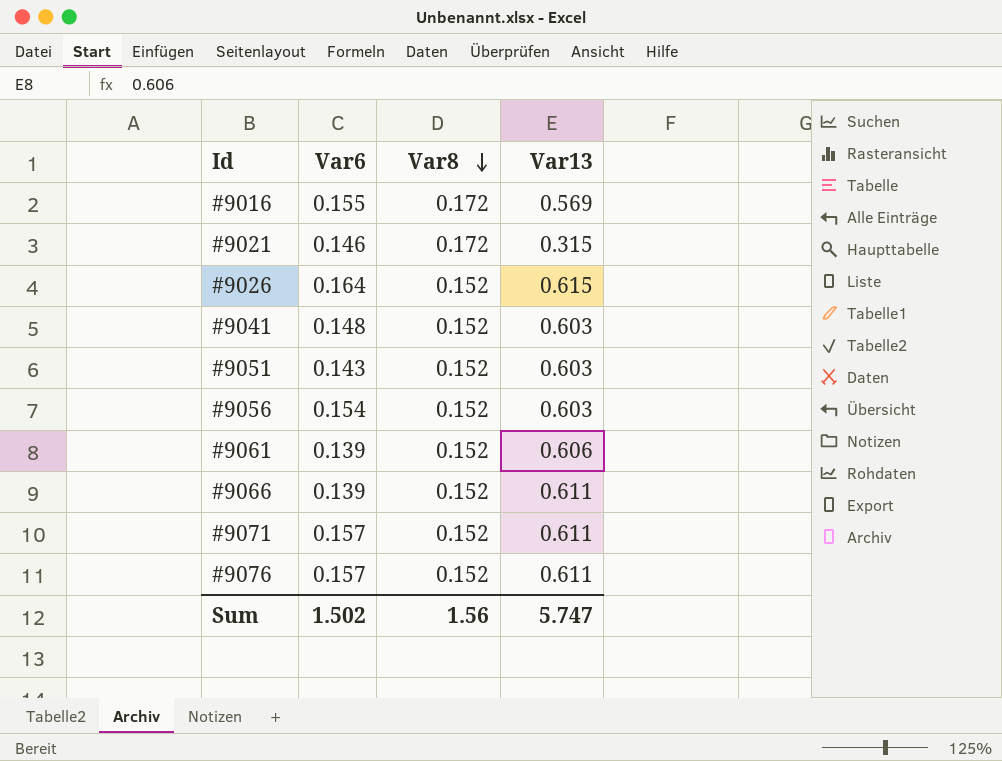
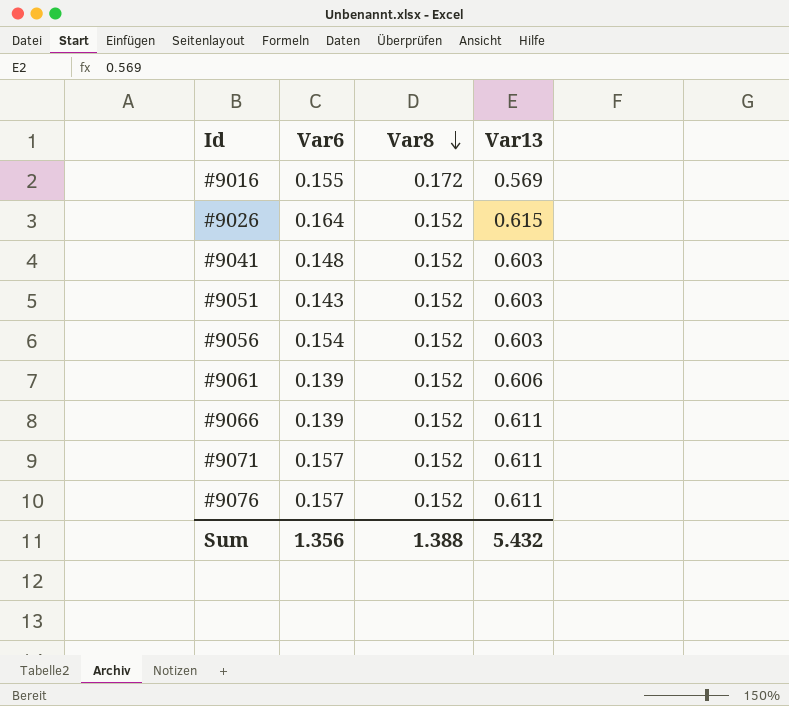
row #9021: 0.146 | 0.172 | 0.315 -> none
Sum | Var6: 1.502 -> 1.356
Sum | Var8: 1.56 -> 1.388
Sum | Var13: 5.747 -> 5.432

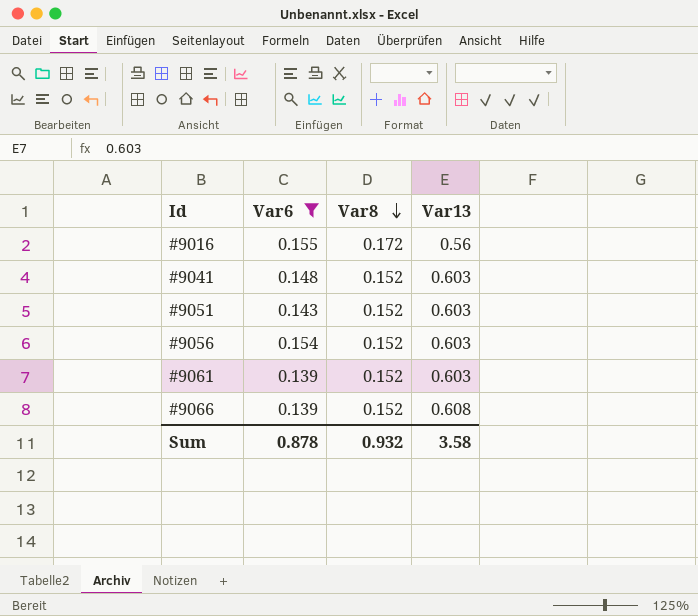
filter: none -> Var6 <= 0.155
#9016 | Var13: 0.569 -> 0.56
#9061 | Var13: 0.606 -> 0.603
#9066 | Var13: 0.611 -> 0.608
Sum | Var6: 1.356 -> 0.878
Sum | Var8: 1.388 -> 0.932
Sum | Var13: 5.432 -> 3.58

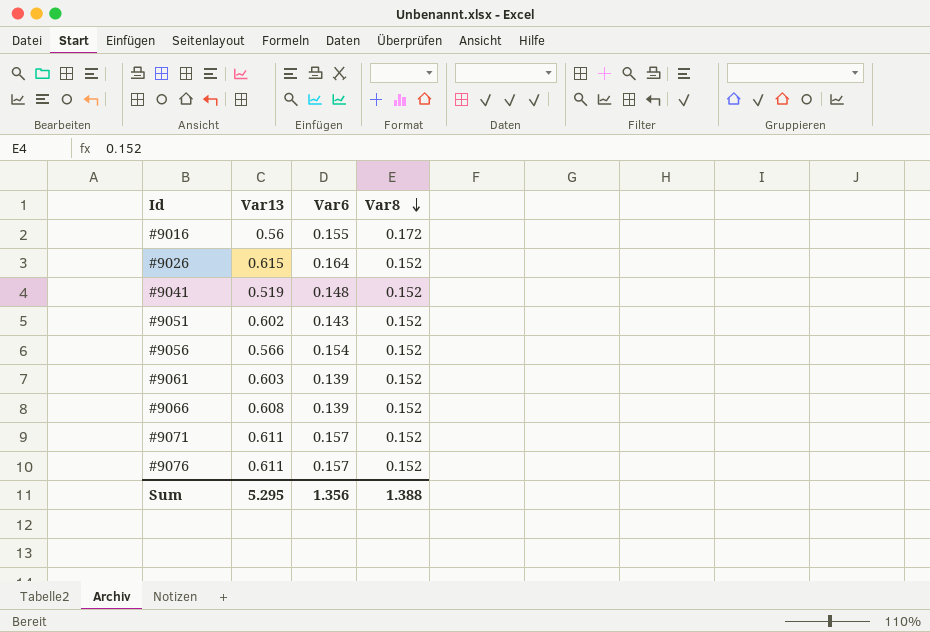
filter: Var6 <= 0.155 -> none
column Var13 | position: 4 -> 2
#9041 | Var13: 0.603 -> 0.519
#9051 | Var13: 0.603 -> 0.602
#9056 | Var13: 0.603 -> 0.566
Sum | Var13: 3.58 -> 5.295
Sum | Var6: 0.878 -> 1.356
Sum | Var8: 0.932 -> 1.388

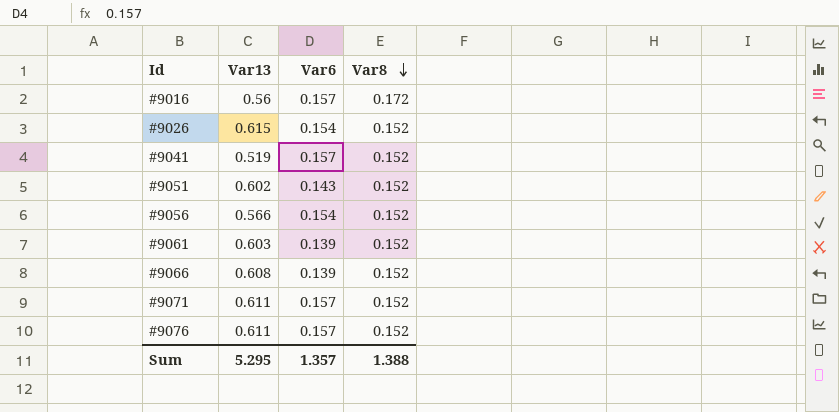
#9016 | Var6: 0.155 -> 0.157
#9026 | Var6: 0.164 -> 0.154
#9041 | Var6: 0.148 -> 0.157
Sum | Var6: 1.356 -> 1.357

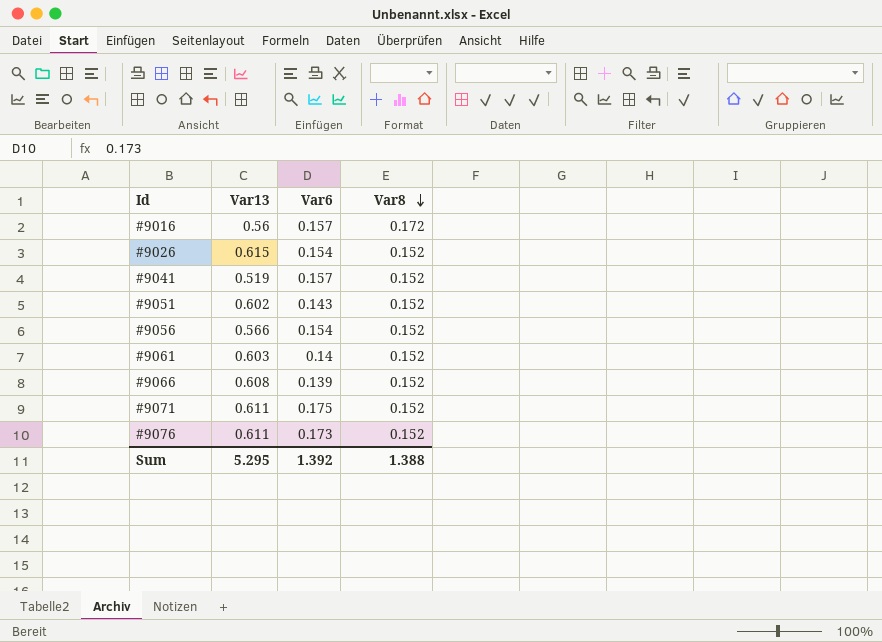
#9061 | Var6: 0.139 -> 0.14
#9071 | Var6: 0.157 -> 0.175
#9076 | Var6: 0.157 -> 0.173
Sum | Var6: 1.357 -> 1.392

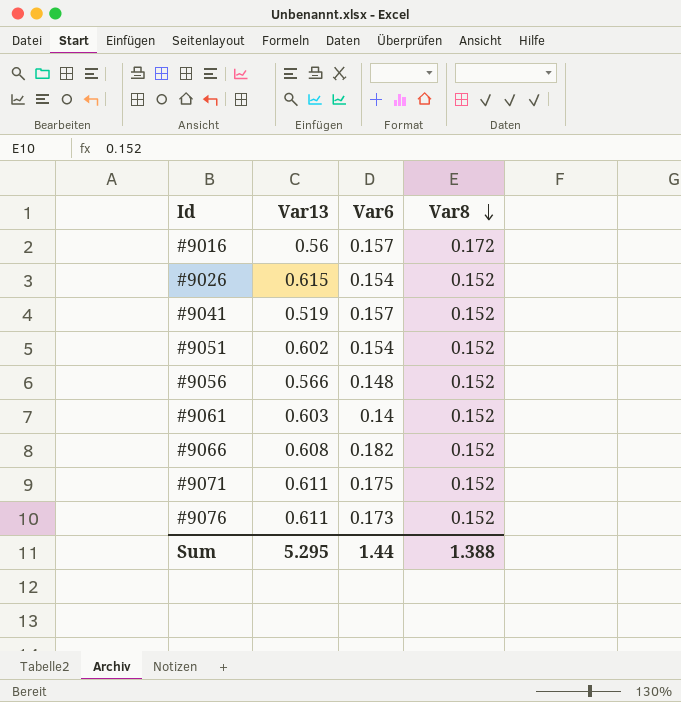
#9051 | Var6: 0.143 -> 0.154
#9056 | Var6: 0.154 -> 0.148
#9066 | Var6: 0.139 -> 0.182
Sum | Var6: 1.392 -> 1.44

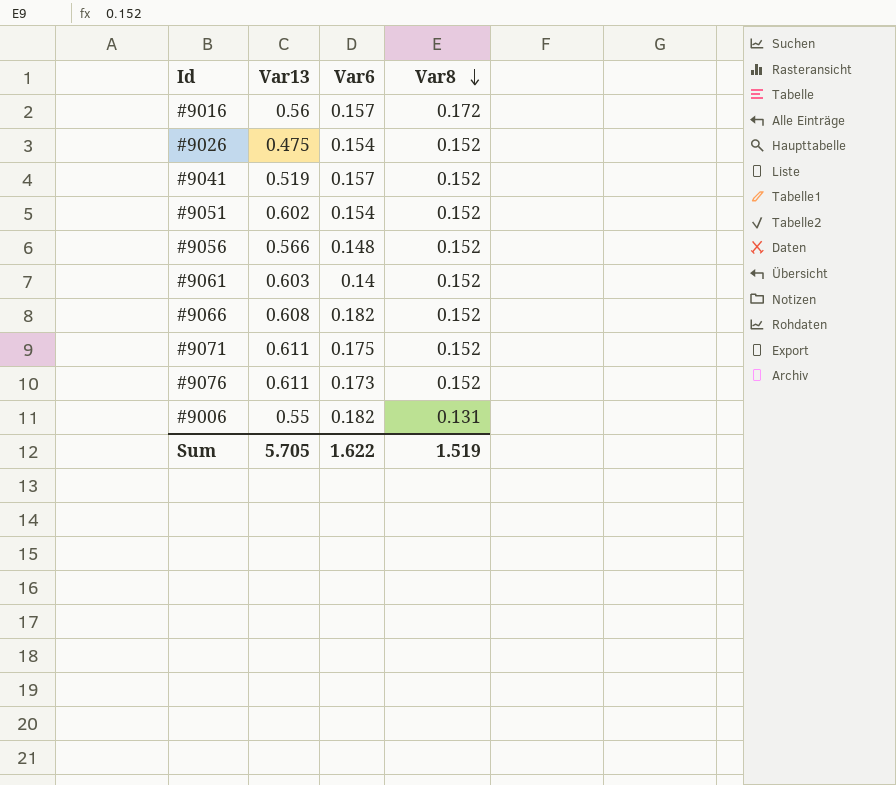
#9026 | Var13: 0.615 -> 0.475
row #9006: none -> 0.55 | 0.182 | 0.131
Sum | Var13: 5.295 -> 5.705
Sum | Var6: 1.44 -> 1.622
Sum | Var8: 1.388 -> 1.519

